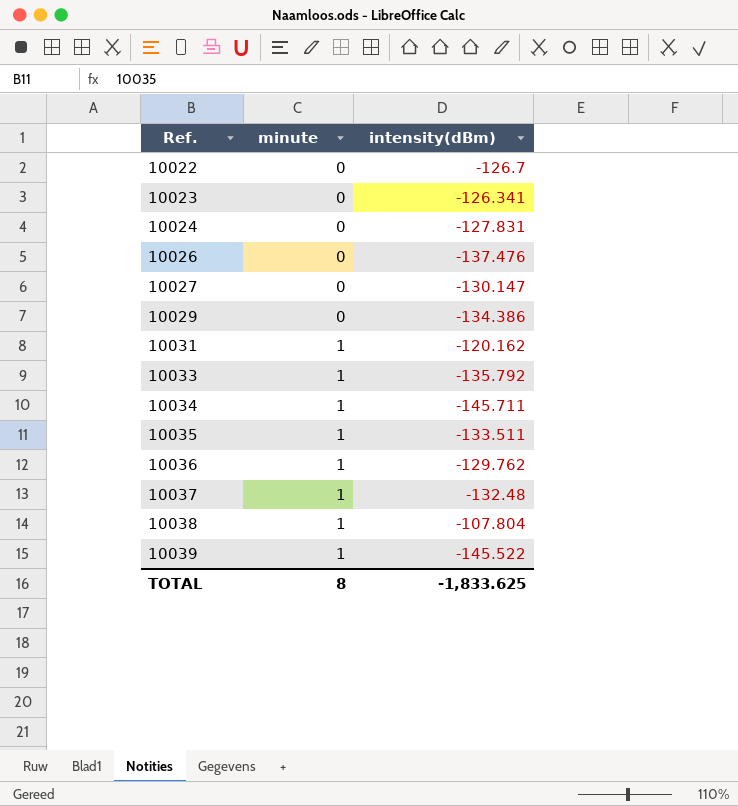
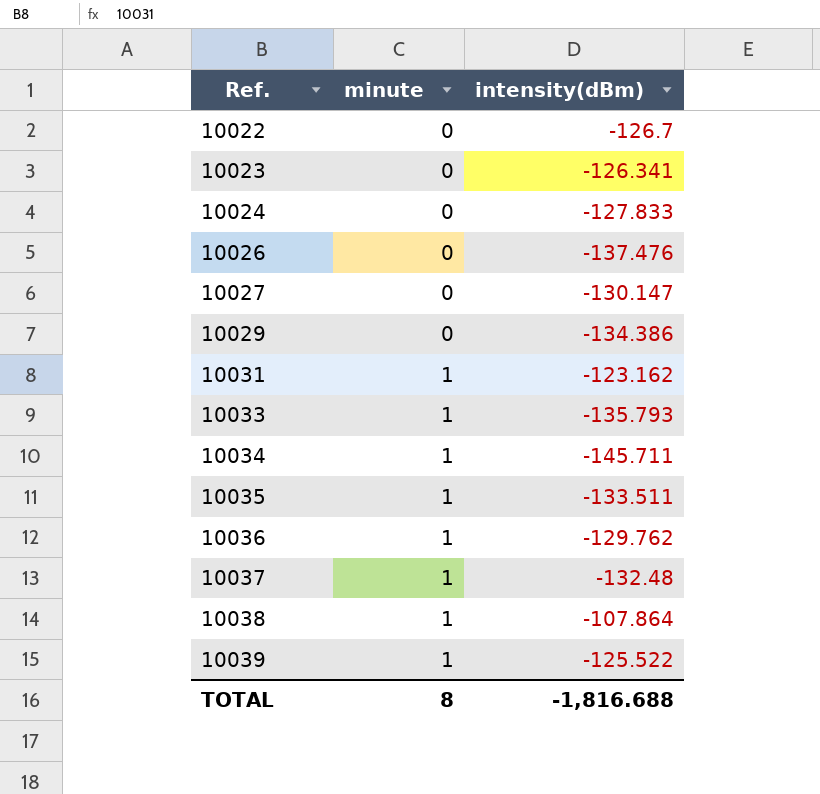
10024 | intensity(dBm): -127.831 -> -127.833
10031 | intensity(dBm): -120.162 -> -123.162
10033 | intensity(dBm): -135.792 -> -135.793
10038 | intensity(dBm): -107.804 -> -107.864
10039 | intensity(dBm): -145.522 -> -125.522
TOTAL | intensity(dBm): -1,833.625 -> -1,816.688

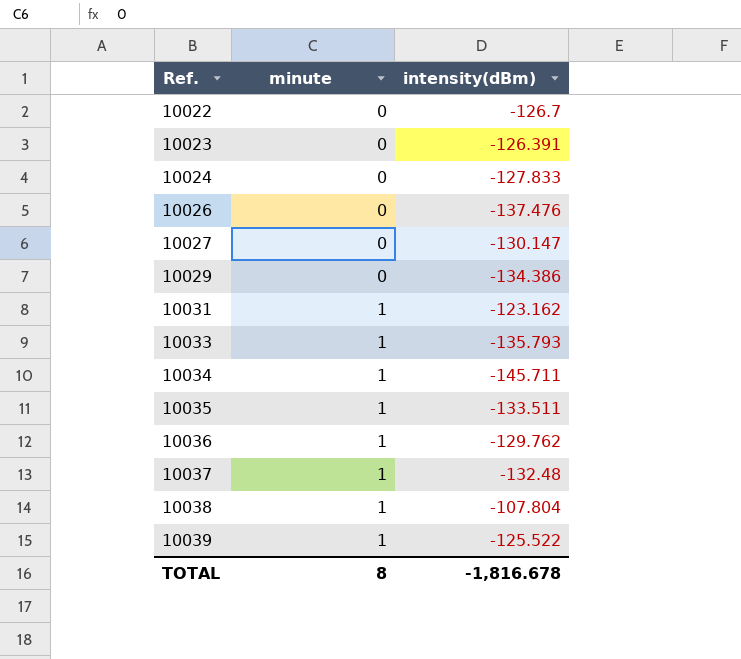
10023 | intensity(dBm): -126.341 -> -126.391
10038 | intensity(dBm): -107.864 -> -107.804
TOTAL | intensity(dBm): -1,816.688 -> -1,816.678

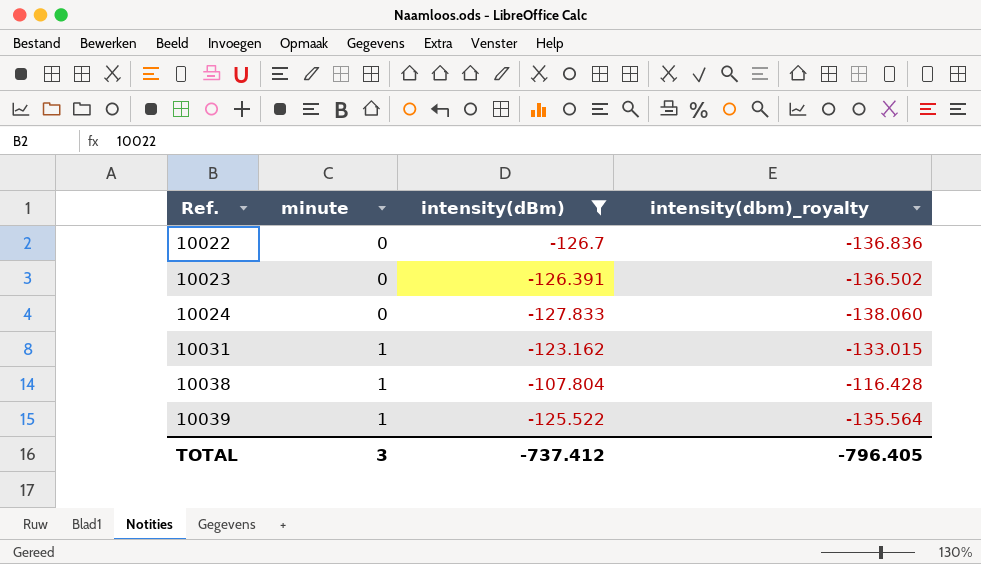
filter: none -> intensity(dBm) >= -127.833
column intensity(dbm)_royalty | formula: none -> [intensity(dBm)] * 1.08
TOTAL | minute: 8 -> 3
TOTAL | intensity(dBm): -1,816.678 -> -737.412

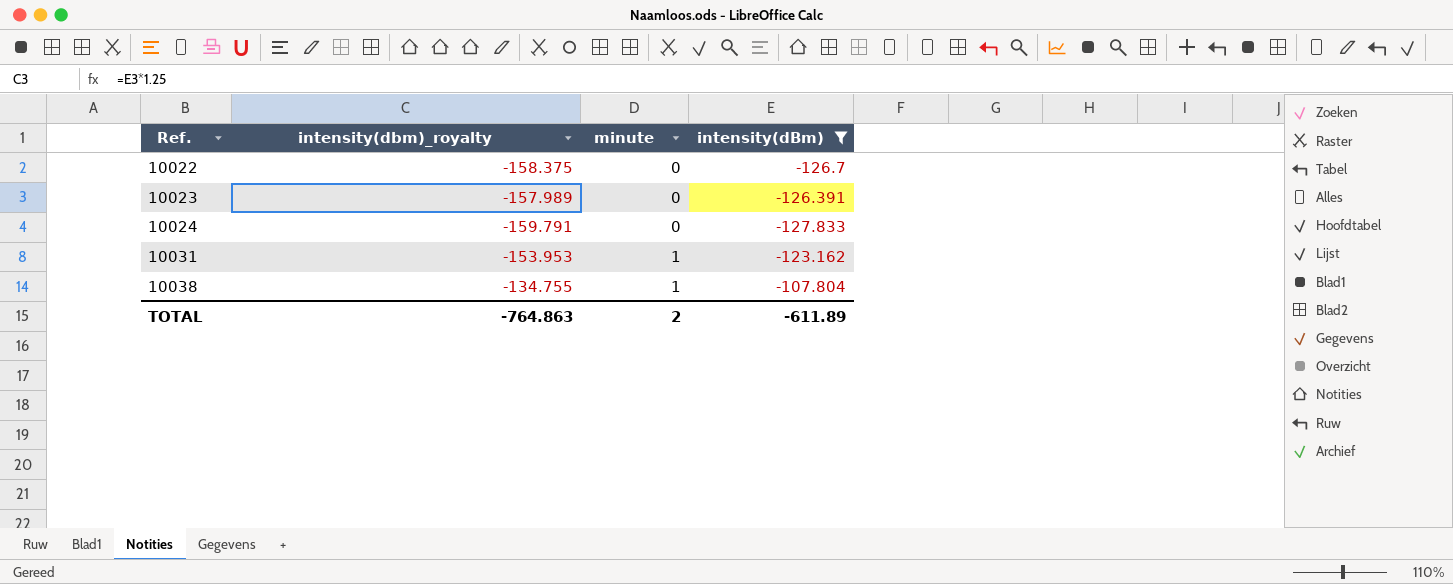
column intensity(dbm)_royalty | formula: [intensity(dBm)] * 1.08 -> [intensity(dBm)] * 1.25
column intensity(dbm)_royalty | position: 4 -> 2
row 10039: 1 | -125.522 | -135.564 -> none
TOTAL | intensity(dbm)_royalty: -796.405 -> -764.863
TOTAL | minute: 3 -> 2
TOTAL | intensity(dBm): -737.412 -> -611.89

